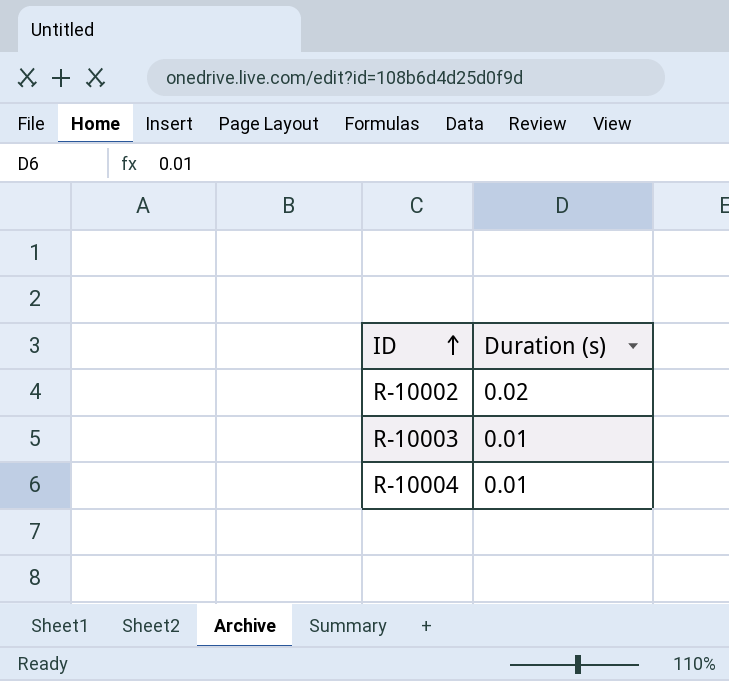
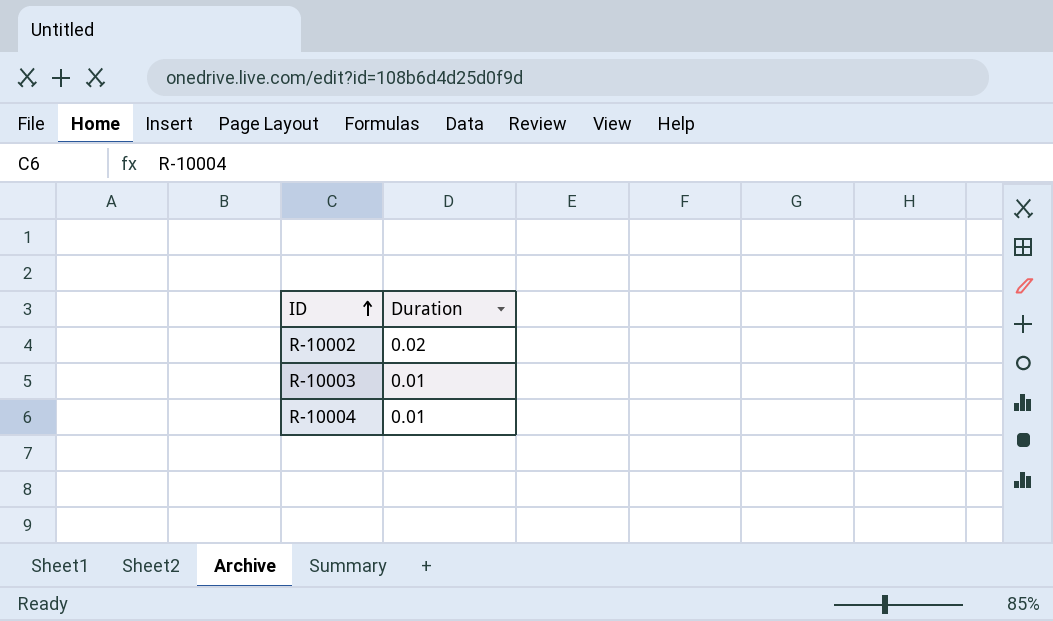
column name: Duration (s) -> Duration

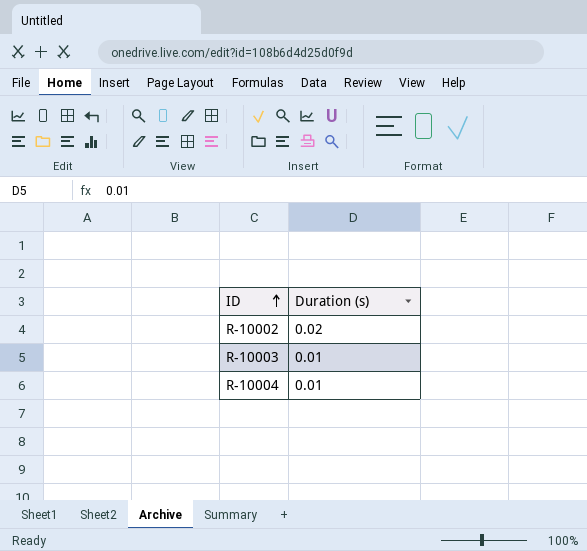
column name: Duration -> Duration (s)

